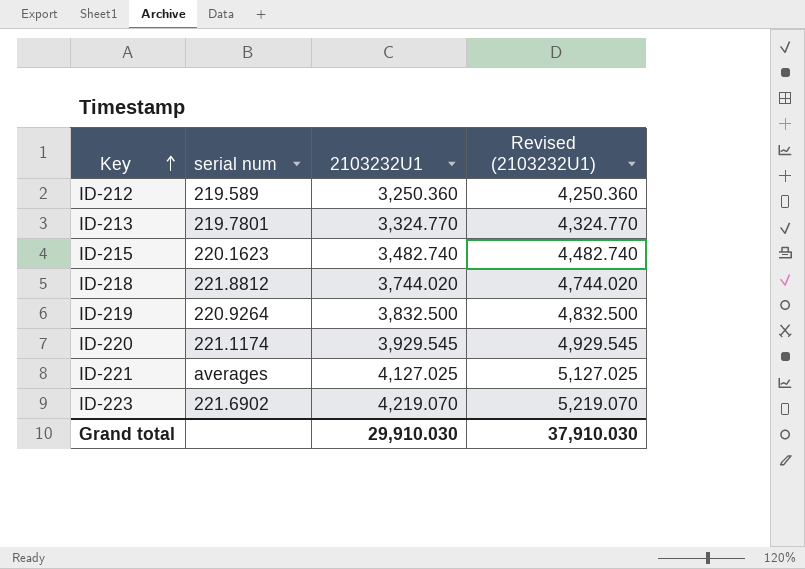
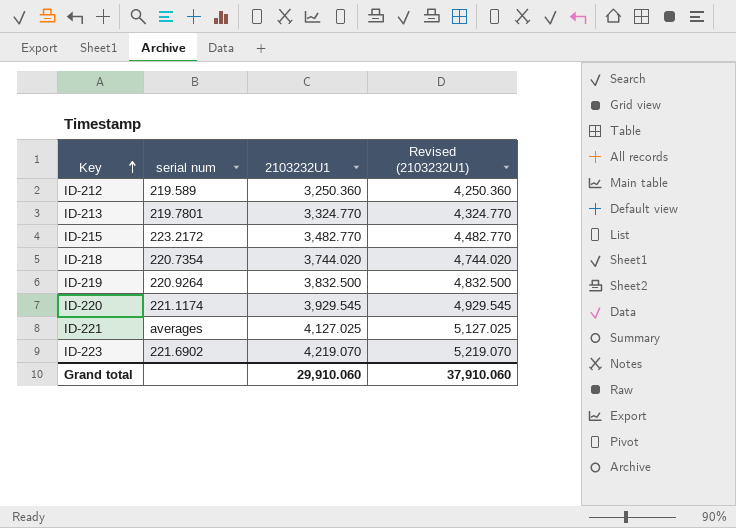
ID-215 | serial num: 220.1623 -> 223.2172
ID-215 | 2103232U1: 3,482.740 -> 3,482.770
ID-215 | Revised (2103232U1): 4,482.740 -> 4,482.770
ID-218 | serial num: 221.8812 -> 220.7354
Grand total | 2103232U1: 29,910.030 -> 29,910.060
Grand total | Revised (2103232U1): 37,910.030 -> 37,910.060

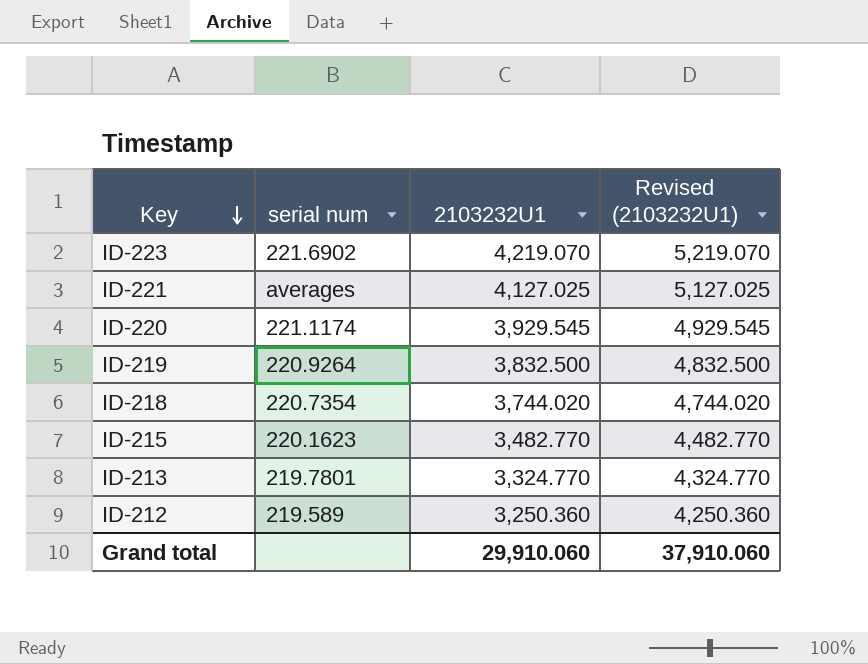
row order: Key ascending -> Key descending
ID-215 | serial num: 223.2172 -> 220.1623

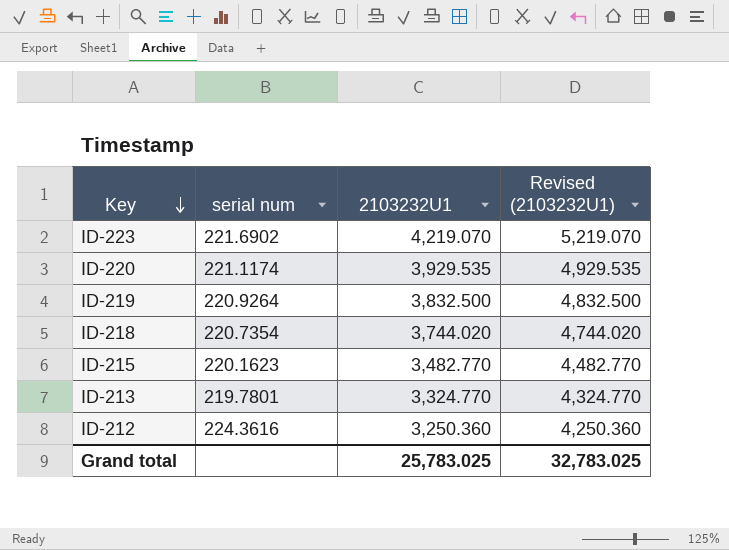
row ID-221: averages | 4,127.025 | 5,127.025 -> none
ID-220 | 2103232U1: 3,929.545 -> 3,929.535
ID-220 | Revised (2103232U1): 4,929.545 -> 4,929.535
ID-212 | serial num: 219.589 -> 224.3616
Grand total | 2103232U1: 29,910.060 -> 25,783.025
Grand total | Revised (2103232U1): 37,910.060 -> 32,783.025

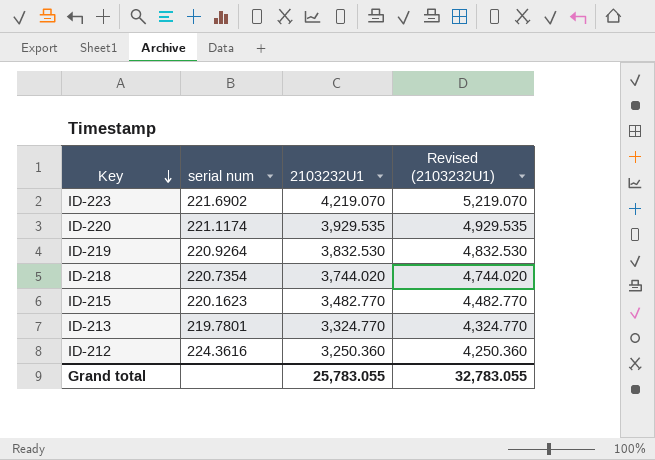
ID-219 | 2103232U1: 3,832.500 -> 3,832.530
ID-219 | Revised (2103232U1): 4,832.500 -> 4,832.530
Grand total | 2103232U1: 25,783.025 -> 25,783.055
Grand total | Revised (2103232U1): 32,783.025 -> 32,783.055

